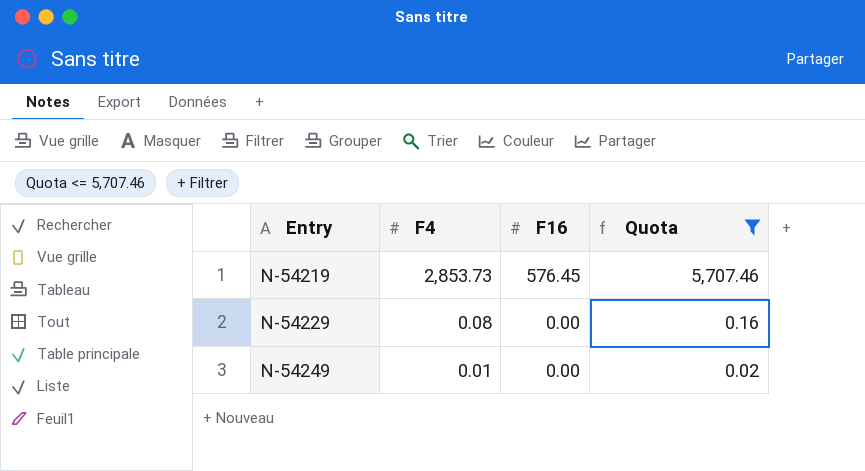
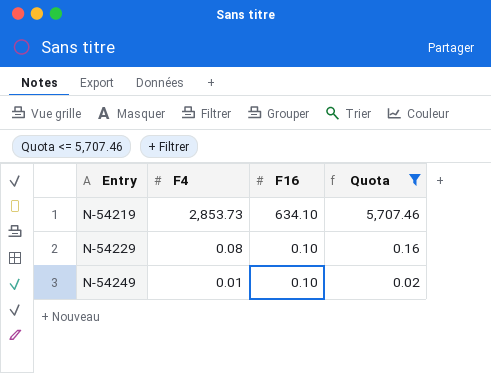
N-54219 | F16: 576.45 -> 634.10
N-54229 | F16: 0.00 -> 0.10
N-54249 | F16: 0.00 -> 0.10

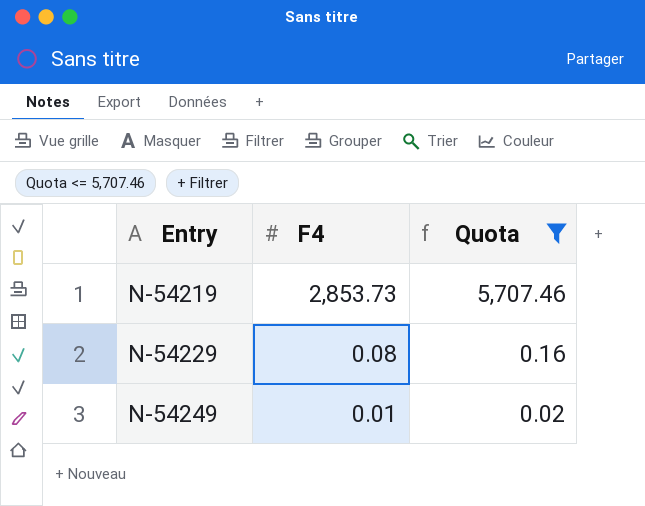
column F16 | position: 3 -> none

